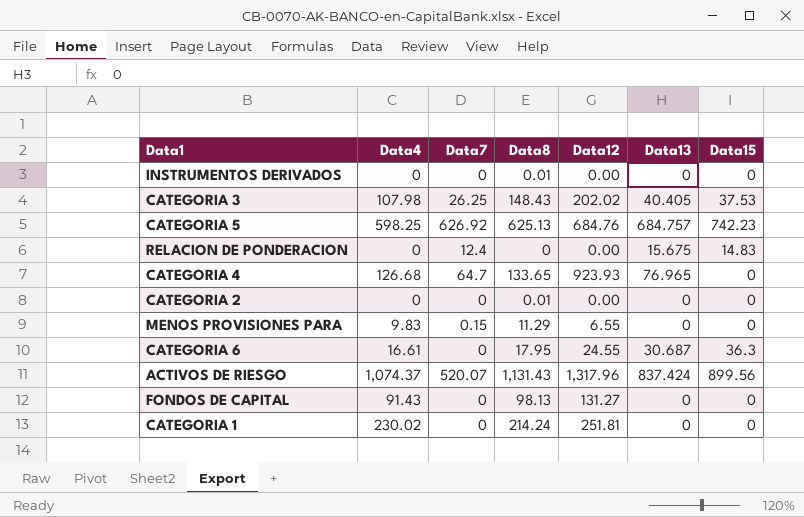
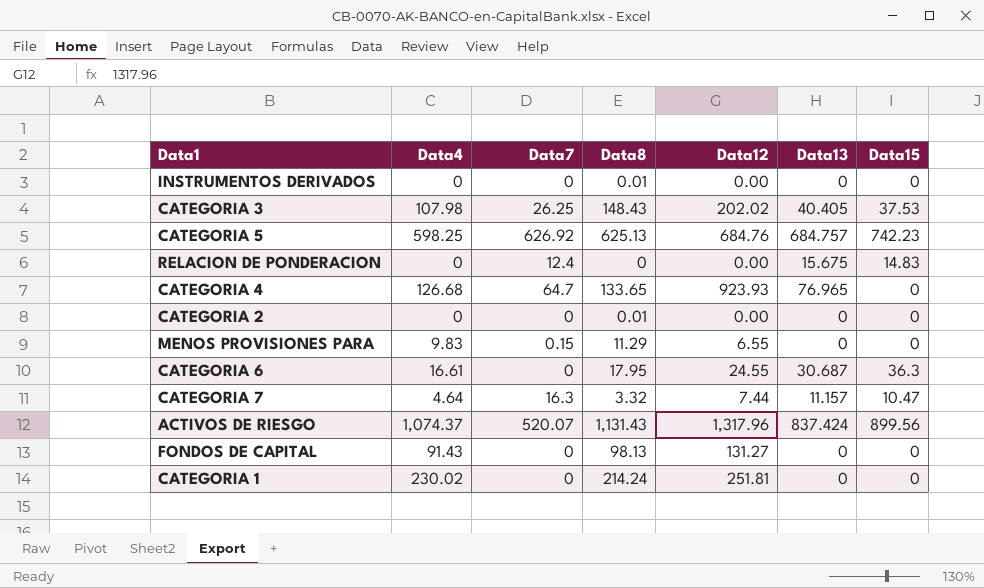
row CATEGORIA 7: none -> 4.64 | 16.3 | 3.32 | 7.44 | 11.157 | 10.47

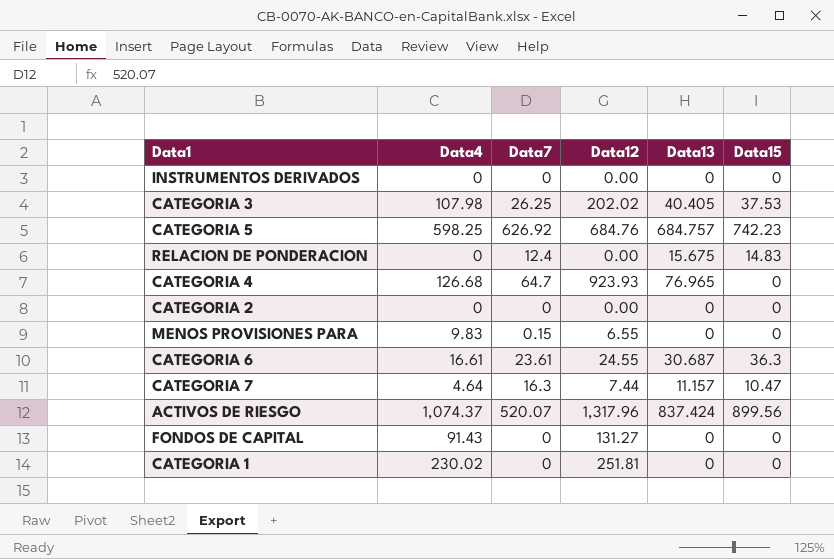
column Data8 | position: 4 -> none
CATEGORIA 6 | Data7: 0 -> 23.61

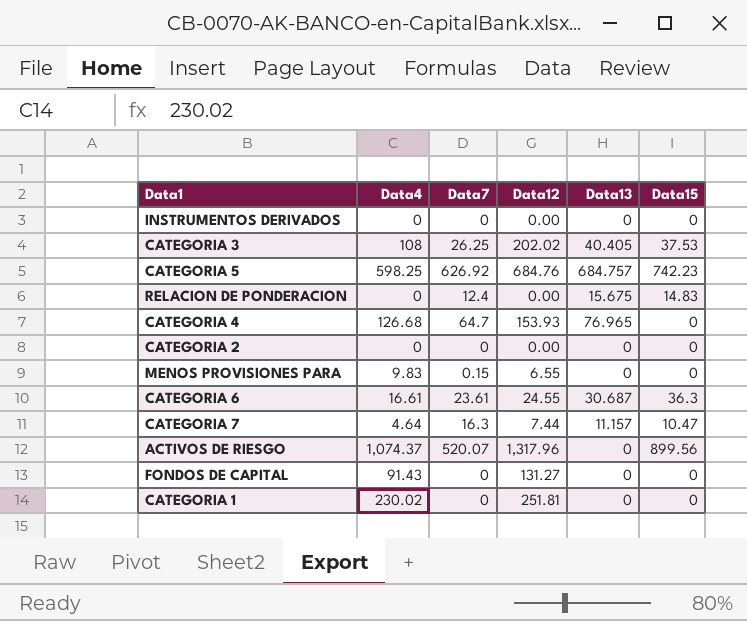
CATEGORIA 3 | Data4: 107.98 -> 108
CATEGORIA 4 | Data12: 923.93 -> 153.93
ACTIVOS DE RIESGO | Data13: 837.424 -> 0

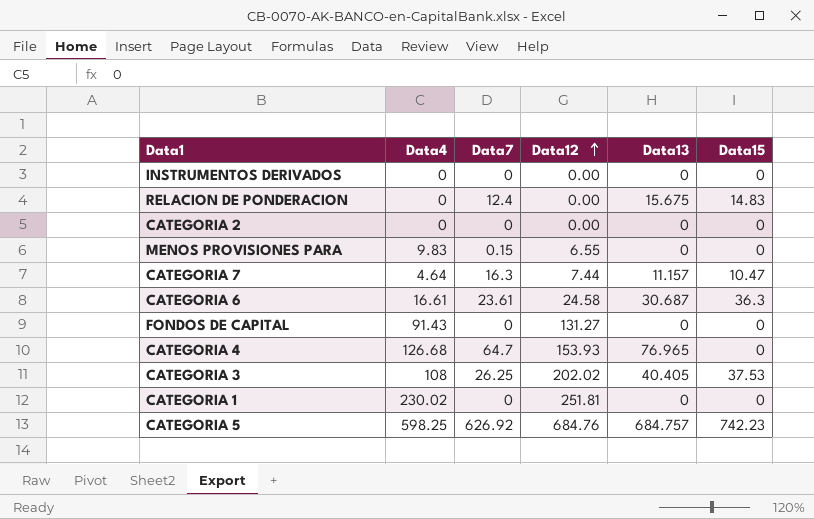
row order: none -> Data12 ascending
row ACTIVOS DE RIESGO: 1,074.37 | 520.07 | 1,317.96 | 0 | 899.56 -> none
CATEGORIA 6 | Data12: 24.55 -> 24.58

